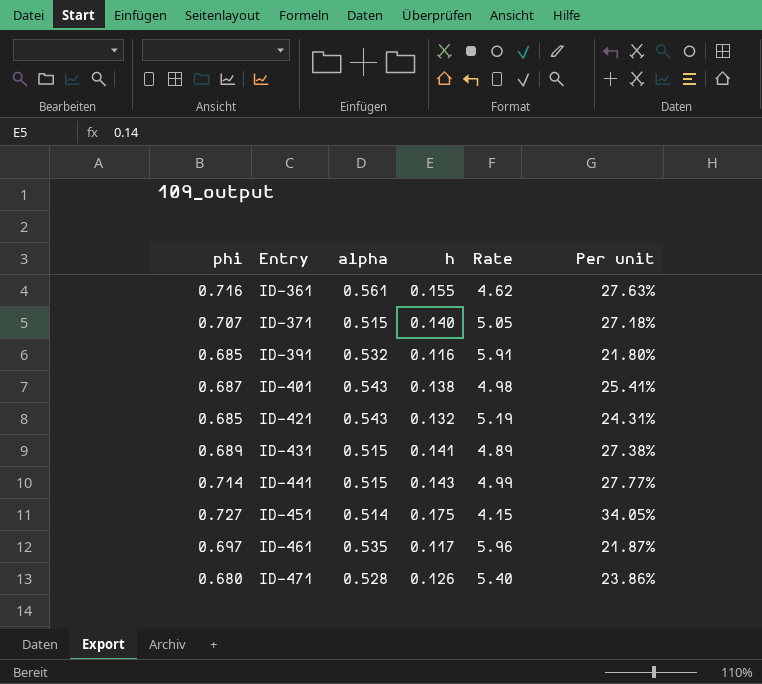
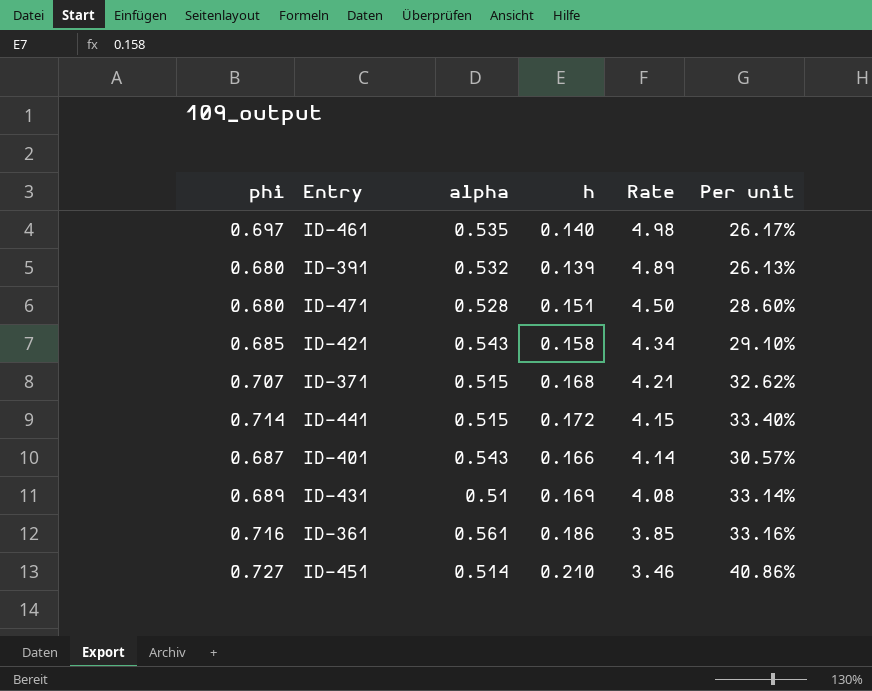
row order: Entry ascending -> Rate descending
ID-461 | h: 0.117 -> 0.140
ID-461 | Rate: 5.96 -> 4.98
ID-461 | Per unit: 21.87% -> 26.17%
ID-391 | phi: 0.685 -> 0.680
ID-391 | h: 0.116 -> 0.139
ID-391 | Rate: 5.91 -> 4.89
ID-391 | Per unit: 21.80% -> 26.13%
ID-471 | h: 0.126 -> 0.151
ID-471 | Rate: 5.40 -> 4.50
ID-471 | Per unit: 23.86% -> 28.60%
ID-421 | h: 0.132 -> 0.158
ID-421 | Rate: 5.19 -> 4.34
ID-421 | Per unit: 24.31% -> 29.10%
ID-371 | h: 0.140 -> 0.168
ID-371 | Rate: 5.05 -> 4.21
ID-371 | Per unit: 27.18% -> 32.62%
ID-441 | h: 0.143 -> 0.172
ID-441 | Rate: 4.99 -> 4.15
ID-441 | Per unit: 27.77% -> 33.40%
ID-401 | h: 0.138 -> 0.166
ID-401 | Rate: 4.98 -> 4.14
ID-401 | Per unit: 25.41% -> 30.57%
ID-431 | alpha: 0.515 -> 0.51
ID-431 | h: 0.141 -> 0.169
ID-431 | Rate: 4.89 -> 4.08
ID-431 | Per unit: 27.38% -> 33.14%
ID-361 | h: 0.155 -> 0.186
ID-361 | Rate: 4.62 -> 3.85
ID-361 | Per unit: 27.63% -> 33.16%
ID-451 | h: 0.175 -> 0.210
ID-451 | Rate: 4.15 -> 3.46
ID-451 | Per unit: 34.05% -> 40.86%

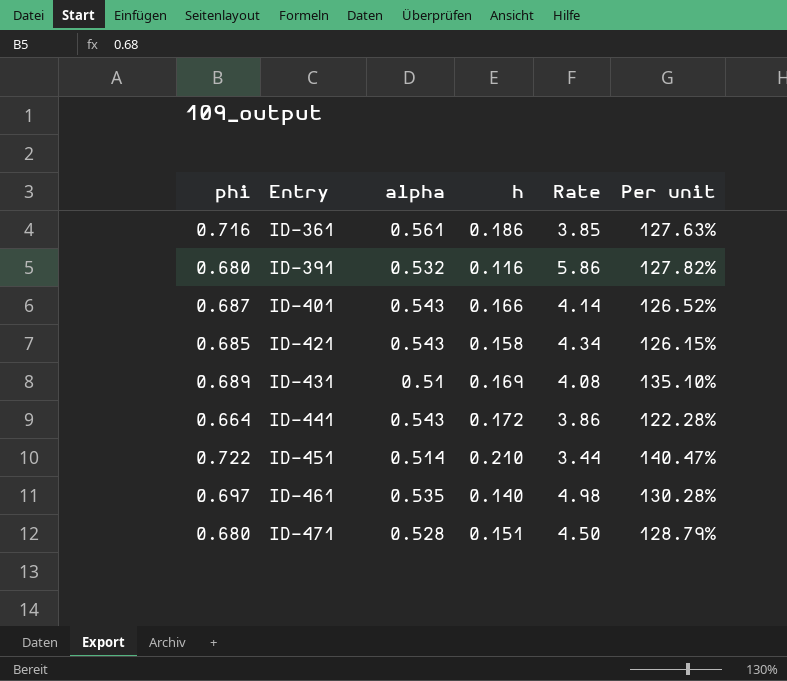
row order: Rate descending -> Entry ascending
column Per unit | formula: [h] / [alpha] -> [phi] / [alpha]
row ID-371: 0.707 | 0.515 | 0.168 | 4.21 | 32.62% -> none
ID-391 | h: 0.139 -> 0.116
ID-391 | Rate: 4.89 -> 5.86
ID-441 | phi: 0.714 -> 0.664
ID-441 | alpha: 0.515 -> 0.543
ID-441 | Rate: 4.15 -> 3.86
ID-451 | phi: 0.727 -> 0.722
ID-451 | Rate: 3.46 -> 3.44

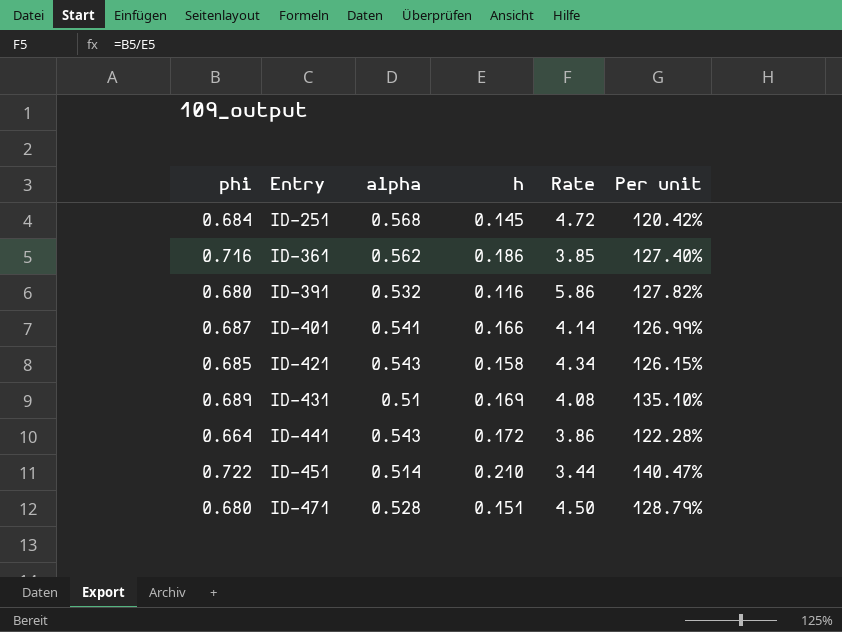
row ID-461: 0.697 | 0.535 | 0.140 | 4.98 | 130.28% -> none
row ID-251: none -> 0.684 | 0.568 | 0.145 | 4.72 | 120.42%
ID-361 | alpha: 0.561 -> 0.562
ID-361 | Per unit: 127.63% -> 127.40%
ID-401 | alpha: 0.543 -> 0.541
ID-401 | Per unit: 126.52% -> 126.99%

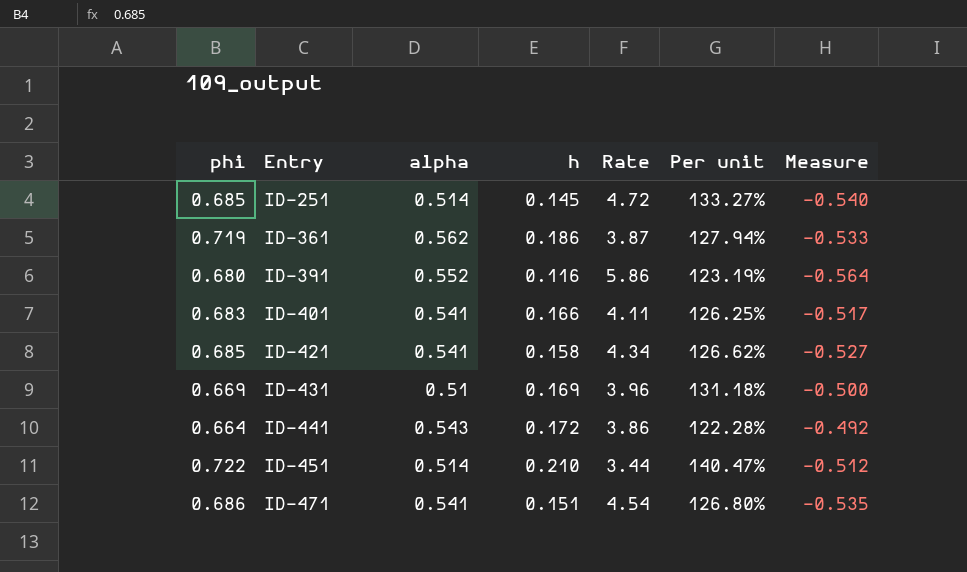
column Measure | formula: none -> [h] - [phi]
ID-251 | phi: 0.684 -> 0.685
ID-251 | alpha: 0.568 -> 0.514
ID-251 | Per unit: 120.42% -> 133.27%
ID-361 | phi: 0.716 -> 0.719
ID-361 | Rate: 3.85 -> 3.87
ID-361 | Per unit: 127.40% -> 127.94%
ID-391 | alpha: 0.532 -> 0.552
ID-391 | Per unit: 127.82% -> 123.19%
ID-401 | phi: 0.687 -> 0.683
ID-401 | Rate: 4.14 -> 4.11
ID-401 | Per unit: 126.99% -> 126.25%
ID-421 | alpha: 0.543 -> 0.541
ID-421 | Per unit: 126.15% -> 126.62%
ID-431 | phi: 0.689 -> 0.669
ID-431 | Rate: 4.08 -> 3.96
ID-431 | Per unit: 135.10% -> 131.18%
ID-471 | phi: 0.680 -> 0.686
ID-471 | alpha: 0.528 -> 0.541
ID-471 | Rate: 4.50 -> 4.54
ID-471 | Per unit: 128.79% -> 126.80%

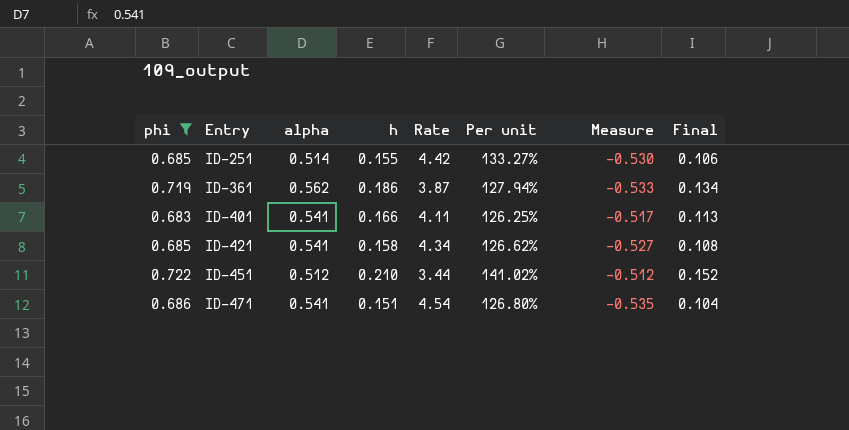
filter: none -> phi >= 0.683
column Final | formula: none -> [phi] * [h]
ID-251 | h: 0.145 -> 0.155
ID-251 | Rate: 4.72 -> 4.42
ID-251 | Measure: -0.540 -> -0.530
ID-451 | alpha: 0.514 -> 0.512
ID-451 | Per unit: 140.47% -> 141.02%

